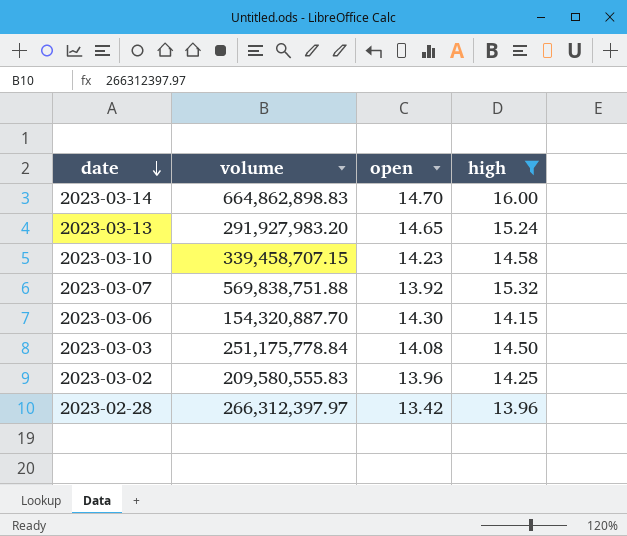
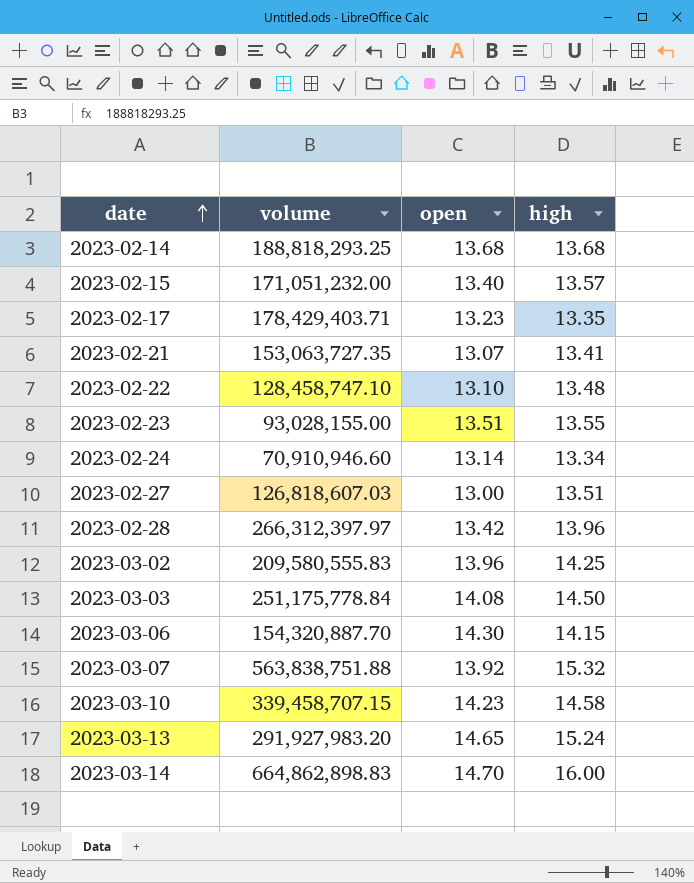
filter: high >= 13.96 -> none
row order: date descending -> date ascending
2023-03-07 | volume: 569,838,751.88 -> 563,838,751.88

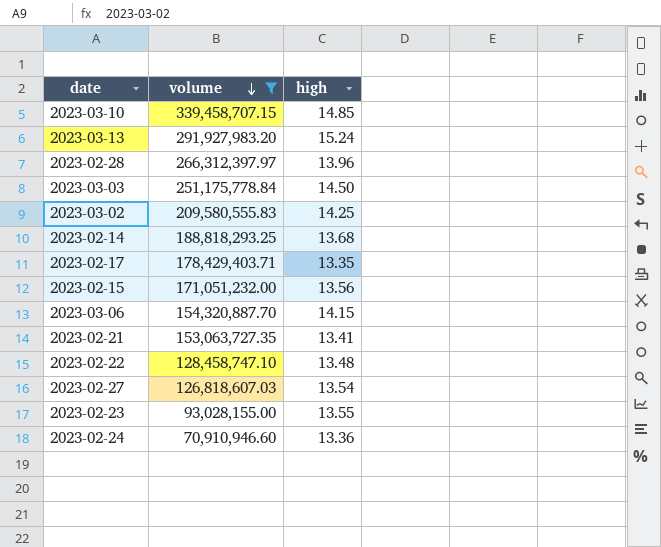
filter: none -> volume <= 339,458,707.15
row order: date ascending -> volume descending
column open | position: 3 -> none
2023-03-10 | high: 14.58 -> 14.85
2023-02-15 | high: 13.57 -> 13.56
2023-02-27 | high: 13.51 -> 13.54
2023-02-24 | high: 13.34 -> 13.36

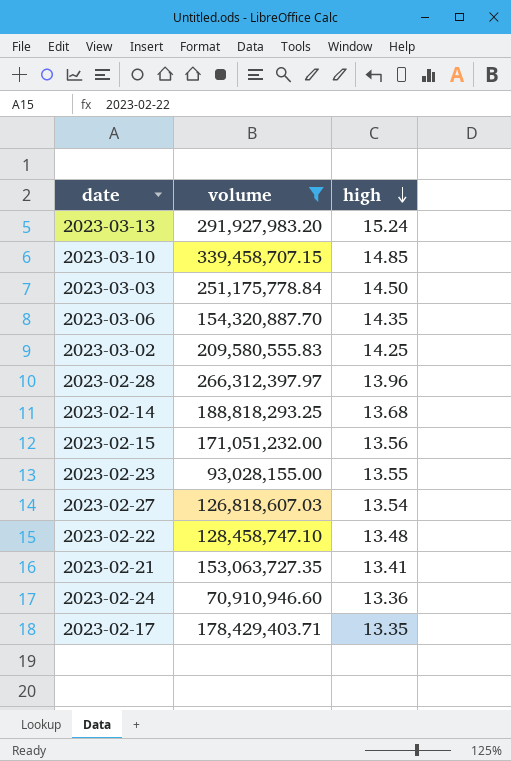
row order: volume descending -> high descending
2023-03-06 | high: 14.15 -> 14.35

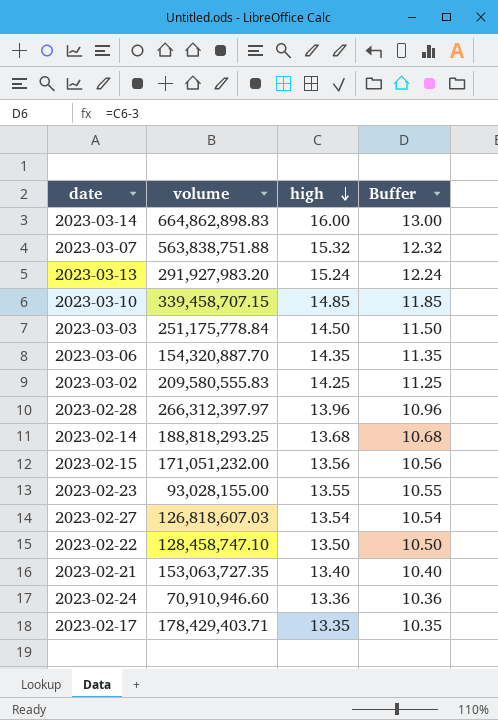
filter: volume <= 339,458,707.15 -> none
column Buffer | formula: none -> [high] - 3
2023-02-22 | high: 13.48 -> 13.50
2023-02-21 | high: 13.41 -> 13.40

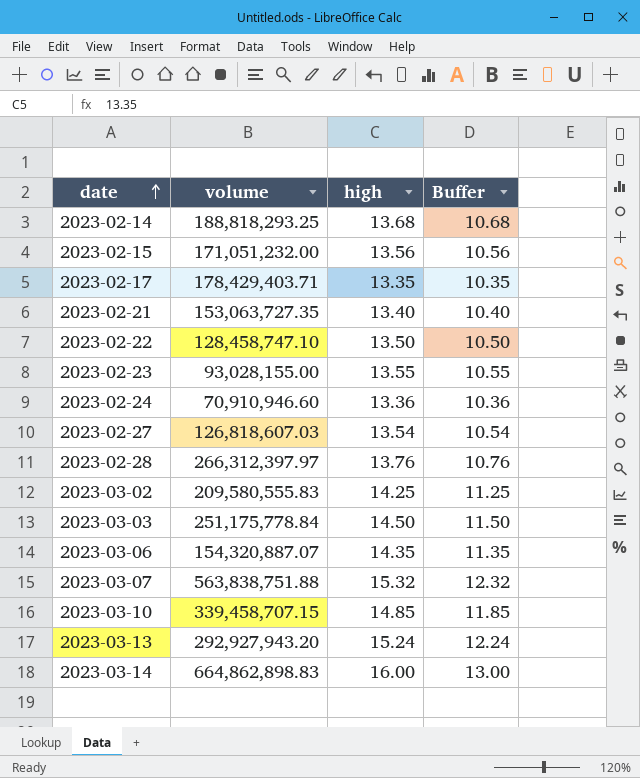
row order: high descending -> date ascending
2023-02-28 | high: 13.96 -> 13.76
2023-02-28 | Buffer: 10.96 -> 10.76
2023-03-06 | volume: 154,320,887.70 -> 154,320,887.07
2023-03-13 | volume: 291,927,983.20 -> 292,927,943.20

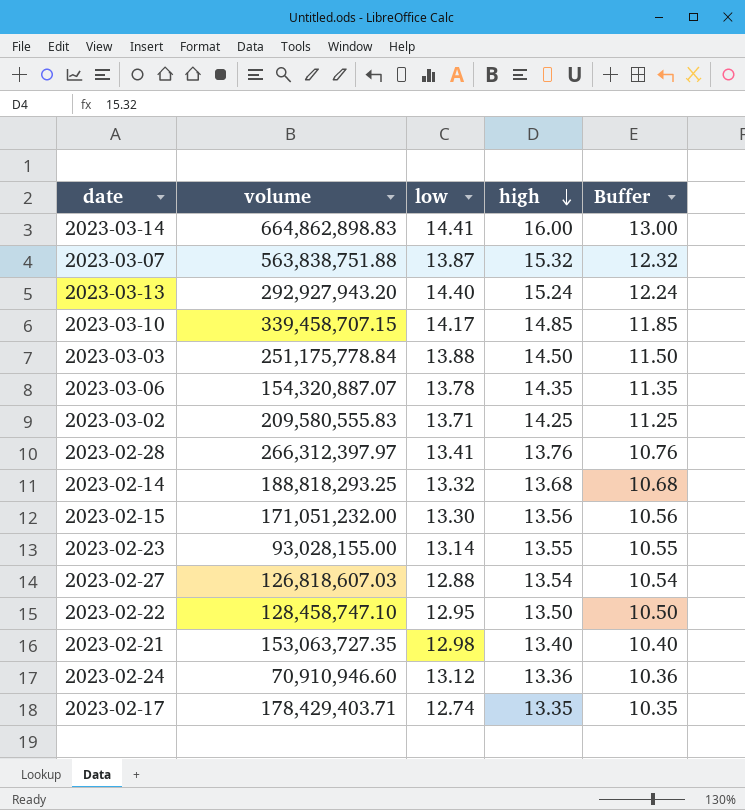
row order: date ascending -> high descending
column low | position: none -> 3

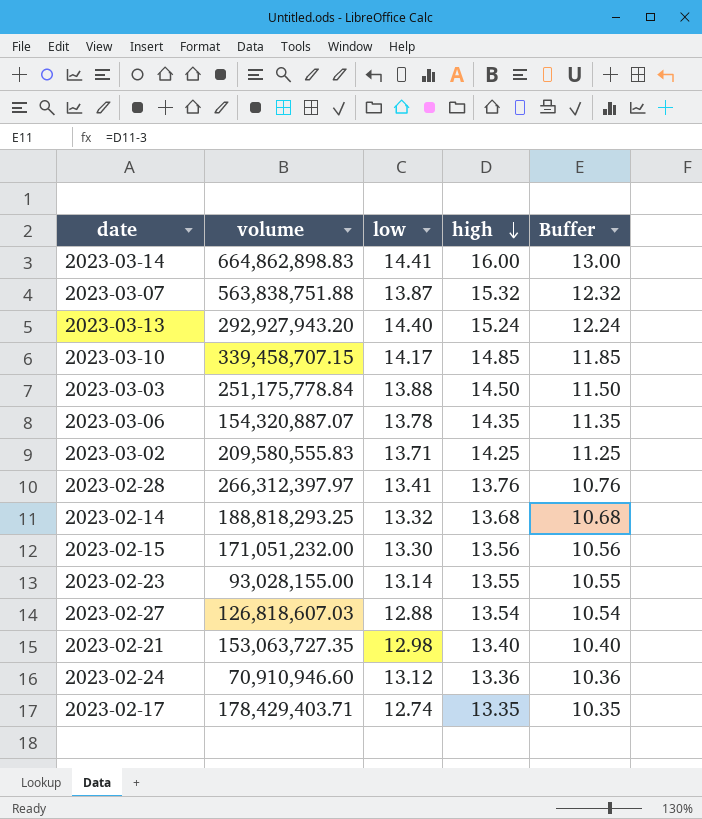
row 2023-02-22: 128,458,747.10 | 12.95 | 13.50 | 10.50 -> none

